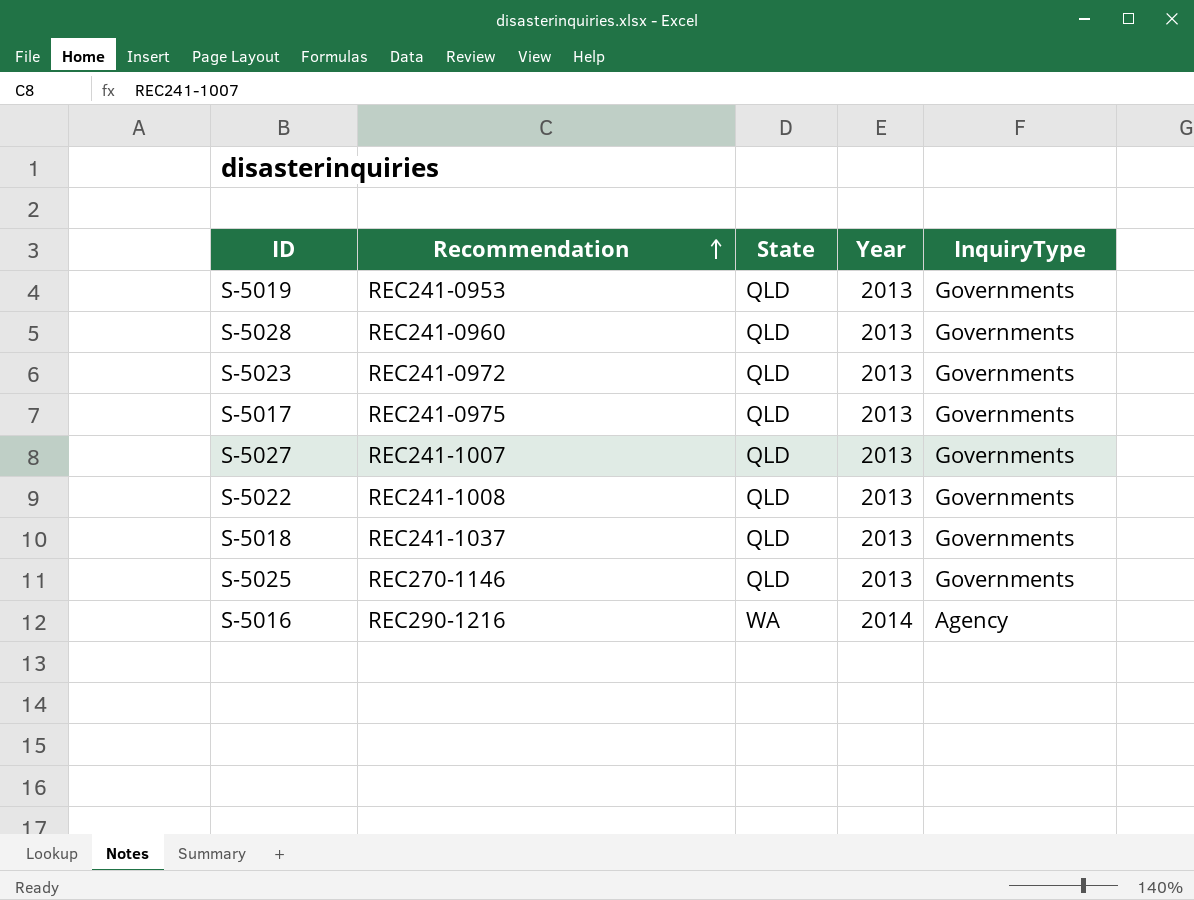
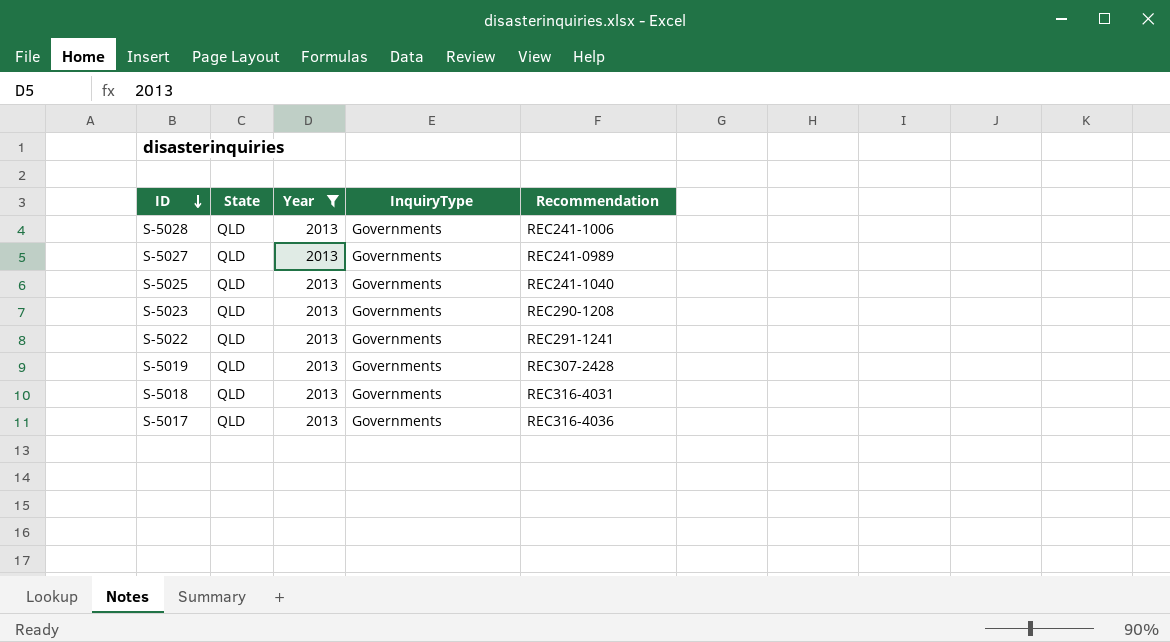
filter: none -> Year = 2013
row order: Recommendation ascending -> ID descending
column Recommendation | position: 2 -> 5
S-5028 | Recommendation: REC241-0960 -> REC241-1006
S-5027 | Recommendation: REC241-1007 -> REC241-0989
S-5025 | Recommendation: REC270-1146 -> REC241-1040
S-5023 | Recommendation: REC241-0972 -> REC290-1208
S-5022 | Recommendation: REC241-1008 -> REC291-1241
S-5019 | Recommendation: REC241-0953 -> REC307-2428
S-5018 | Recommendation: REC241-1037 -> REC316-4031
S-5017 | Recommendation: REC241-0975 -> REC316-4036

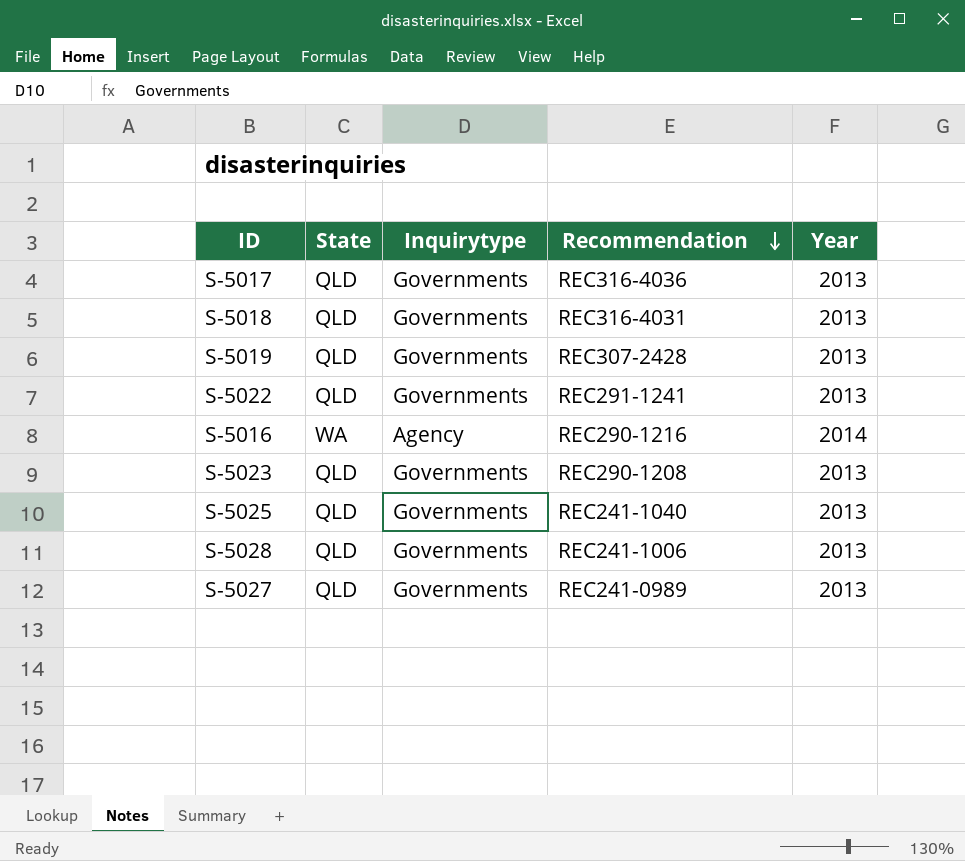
filter: Year = 2013 -> none
row order: ID descending -> Recommendation descending
column name: InquiryType -> Inquirytype
column Year | position: 3 -> 5

